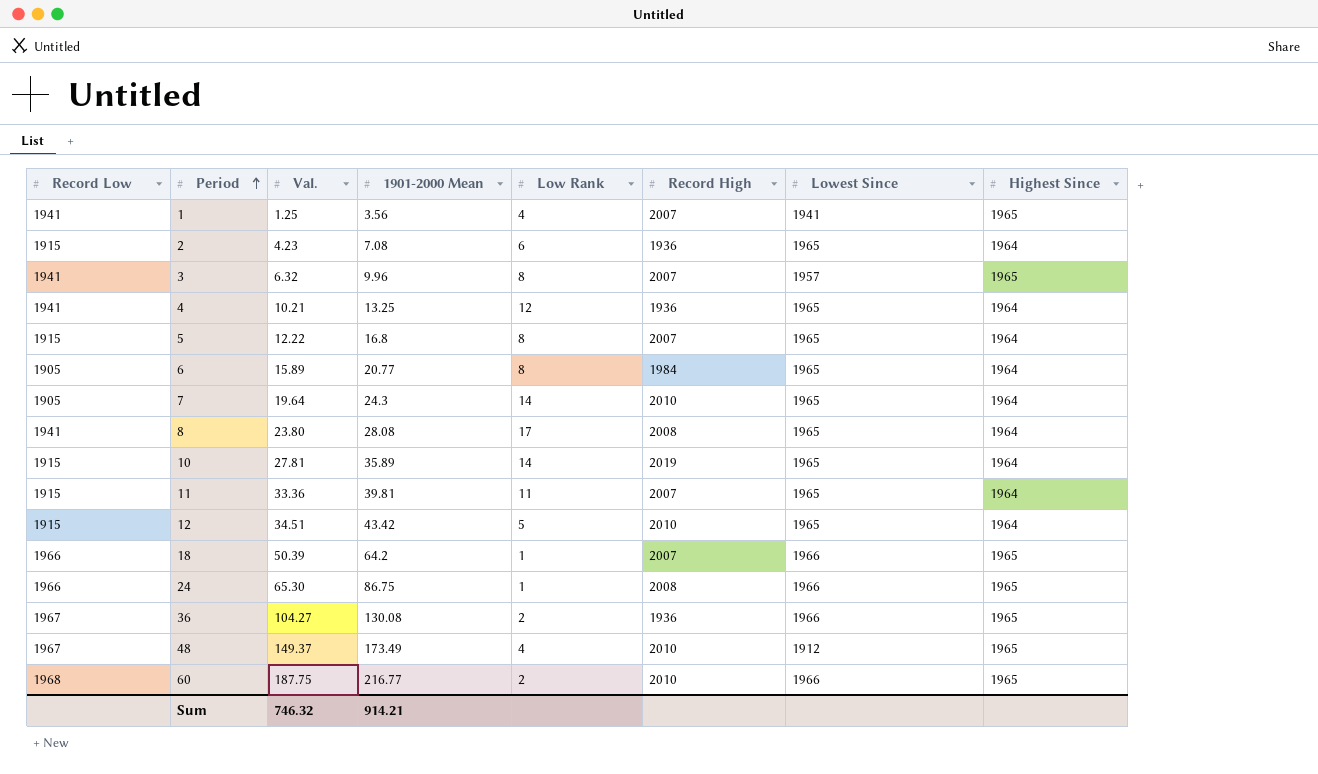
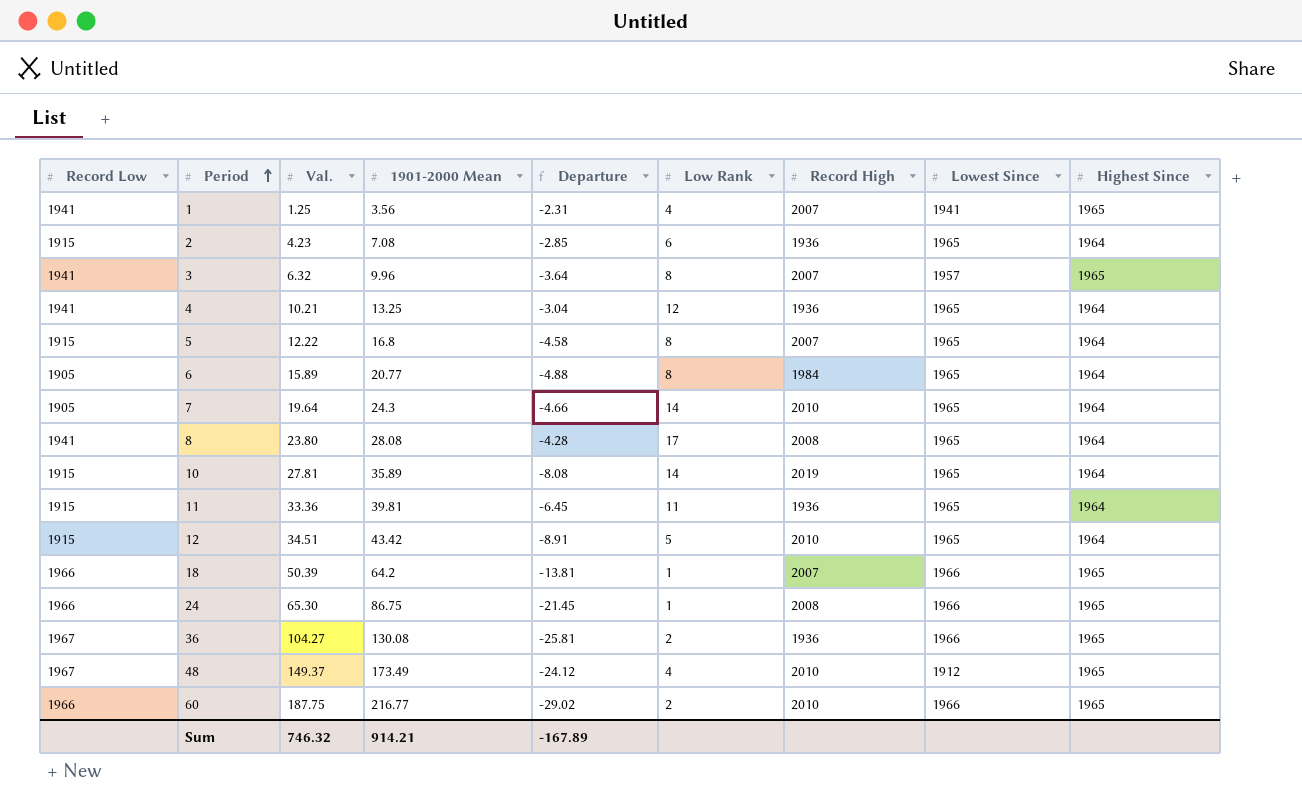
column Departure | formula: none -> [Val.] - [1901-2000 Mean]
11 | Record High: 2007 -> 1936
60 | Record Low: 1968 -> 1966

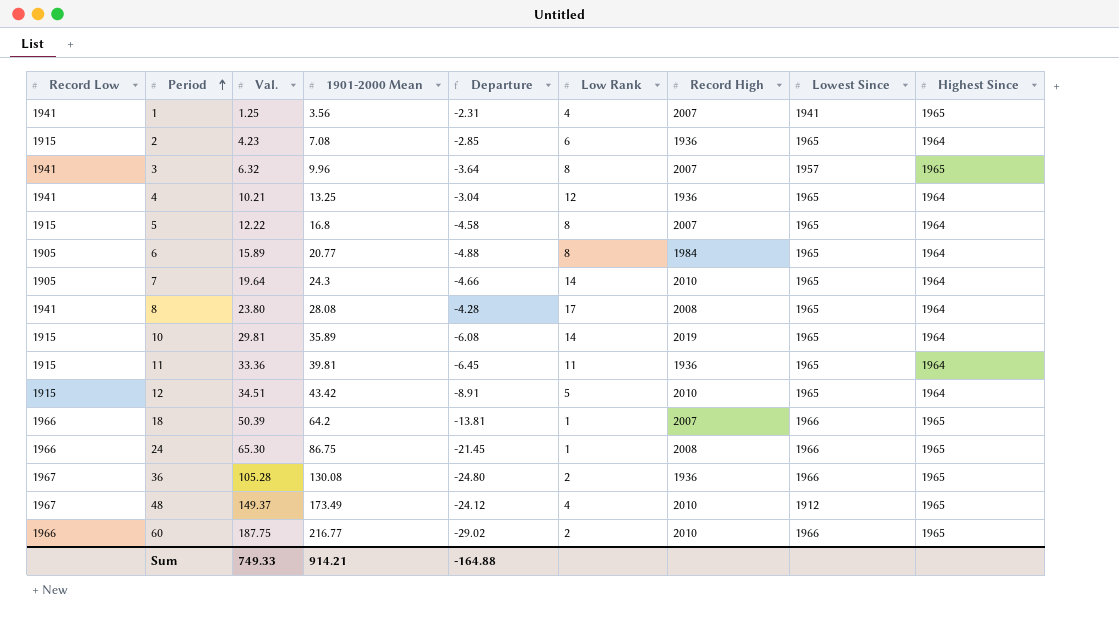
10 | Val.: 27.81 -> 29.81
10 | Departure: -8.08 -> -6.08
36 | Val.: 104.27 -> 105.28
36 | Departure: -25.81 -> -24.80
Sum | Val.: 746.32 -> 749.33
Sum | Departure: -167.89 -> -164.88

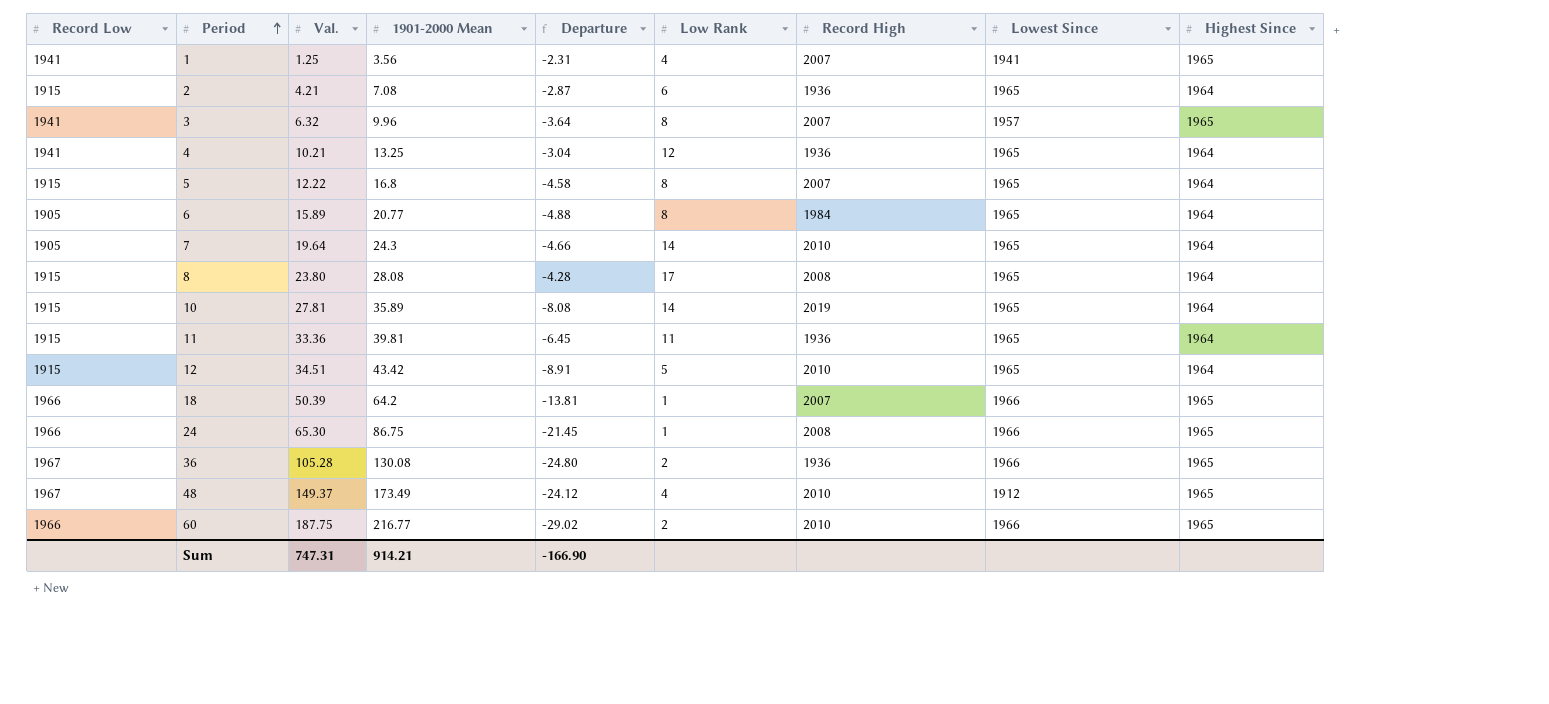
2 | Val.: 4.23 -> 4.21
2 | Departure: -2.85 -> -2.87
8 | Record Low: 1941 -> 1915
10 | Val.: 29.81 -> 27.81
10 | Departure: -6.08 -> -8.08
Sum | Val.: 749.33 -> 747.31
Sum | Departure: -164.88 -> -166.90

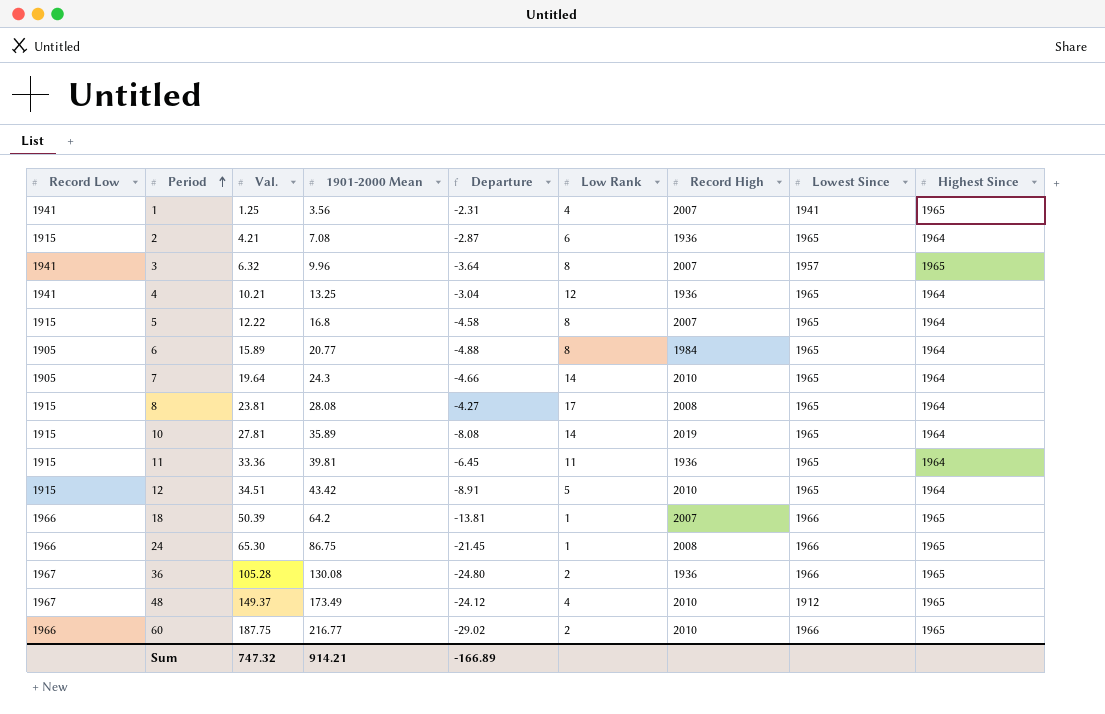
8 | Val.: 23.80 -> 23.81
8 | Departure: -4.28 -> -4.27
Sum | Val.: 747.31 -> 747.32
Sum | Departure: -166.90 -> -166.89

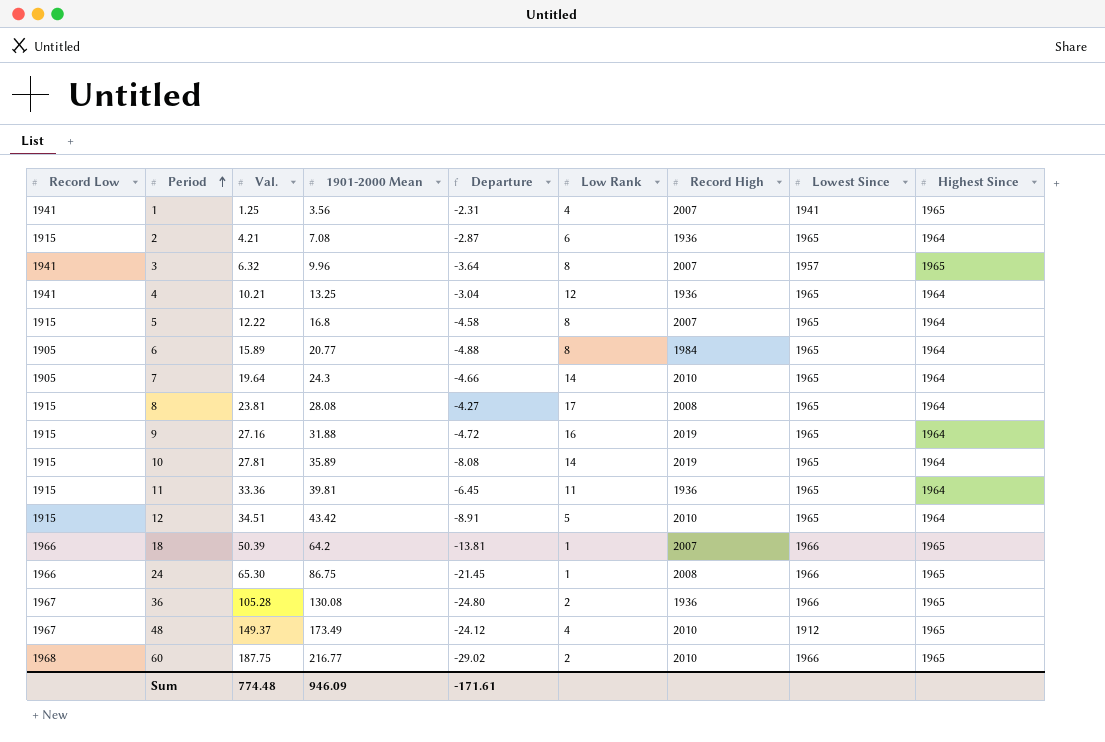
row 9: none -> 1915 | 27.16 | 31.88 | -4.72 | 16 | 2019 | 1965 | 1964
60 | Record Low: 1966 -> 1968
Sum | Val.: 747.32 -> 774.48
Sum | 1901-2000 Mean: 914.21 -> 946.09
Sum | Departure: -166.89 -> -171.61

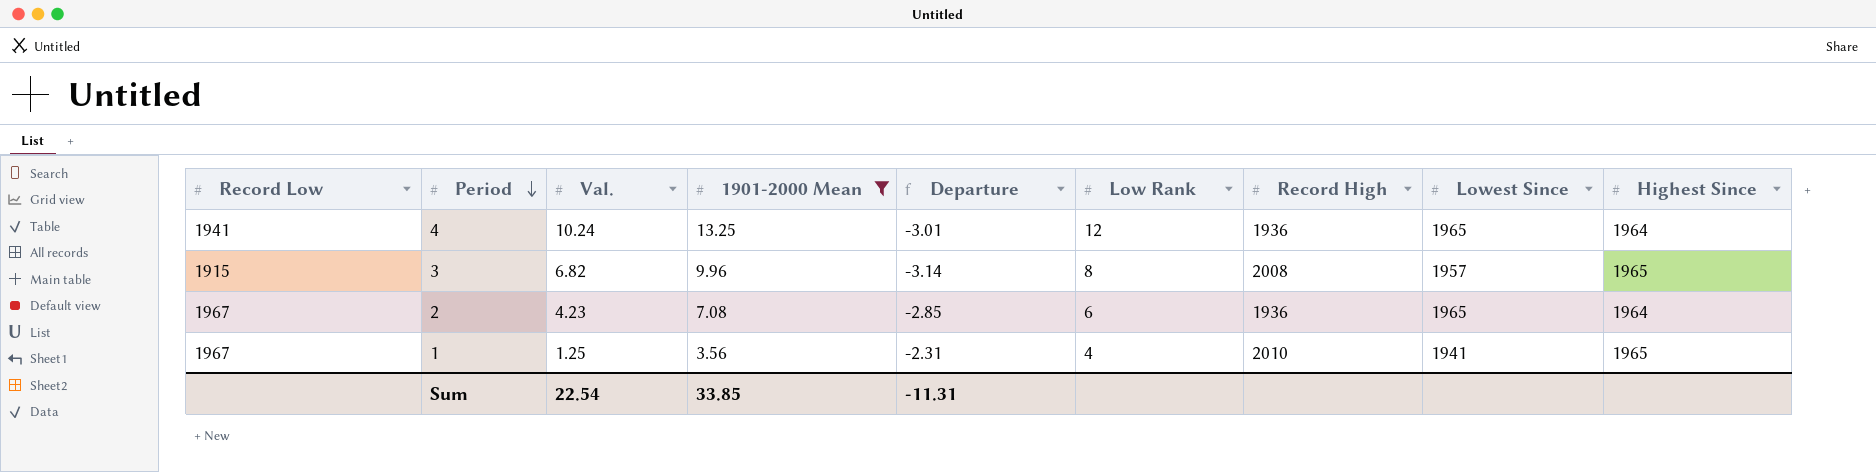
filter: none -> 1901-2000 Mean <= 13.25
row order: Period ascending -> Period descending
4 | Val.: 10.21 -> 10.24
4 | Departure: -3.04 -> -3.01
3 | Record Low: 1941 -> 1915
3 | Val.: 6.32 -> 6.82
3 | Departure: -3.64 -> -3.14
3 | Record High: 2007 -> 2008
2 | Record Low: 1915 -> 1967
2 | Val.: 4.21 -> 4.23
2 | Departure: -2.87 -> -2.85
1 | Record Low: 1941 -> 1967
1 | Record High: 2007 -> 2010
Sum | Val.: 774.48 -> 22.54
Sum | 1901-2000 Mean: 946.09 -> 33.85
Sum | Departure: -171.61 -> -11.31

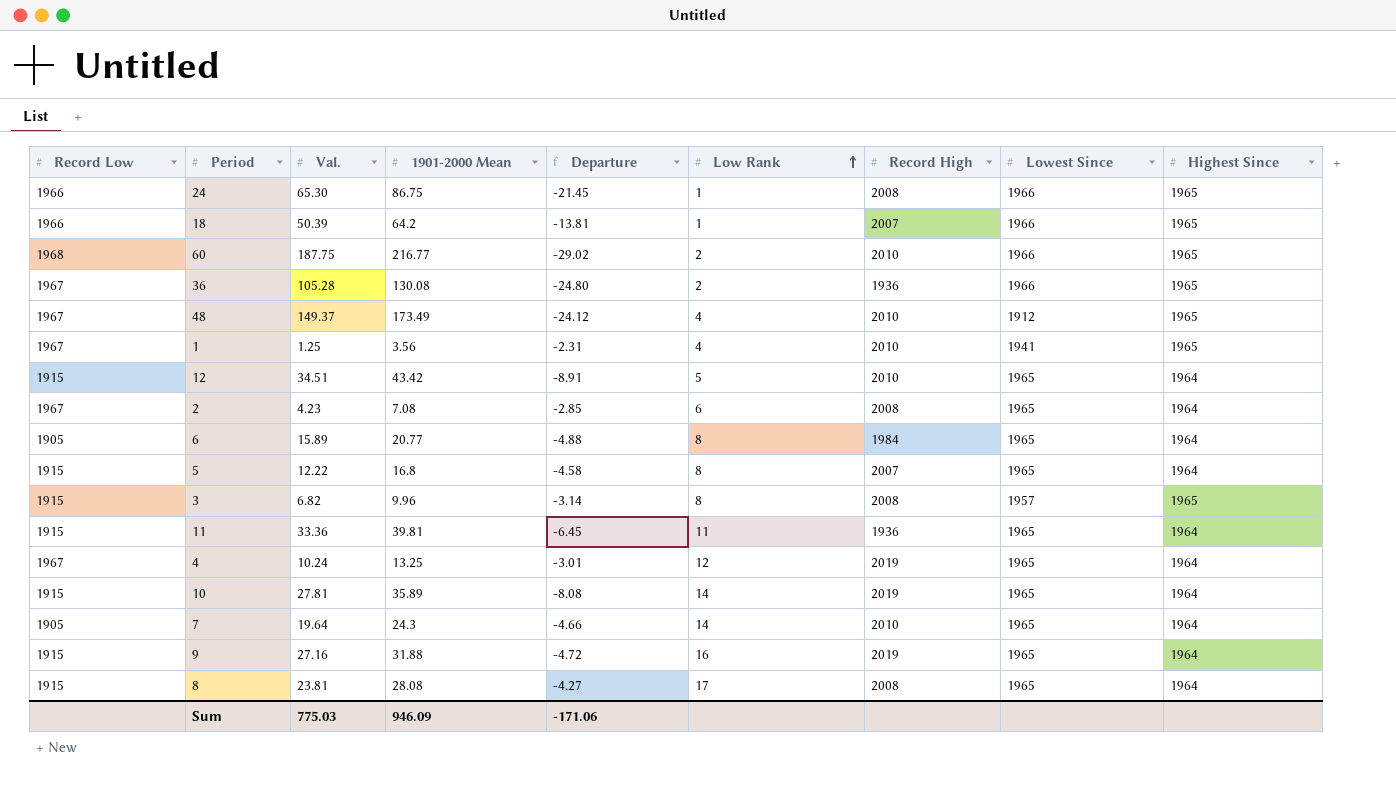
filter: 1901-2000 Mean <= 13.25 -> none
row order: Period descending -> Low Rank ascending
2 | Record High: 1936 -> 2008
4 | Record Low: 1941 -> 1967
4 | Record High: 1936 -> 2019
Sum | Val.: 22.54 -> 775.03
Sum | 1901-2000 Mean: 33.85 -> 946.09
Sum | Departure: -11.31 -> -171.06

